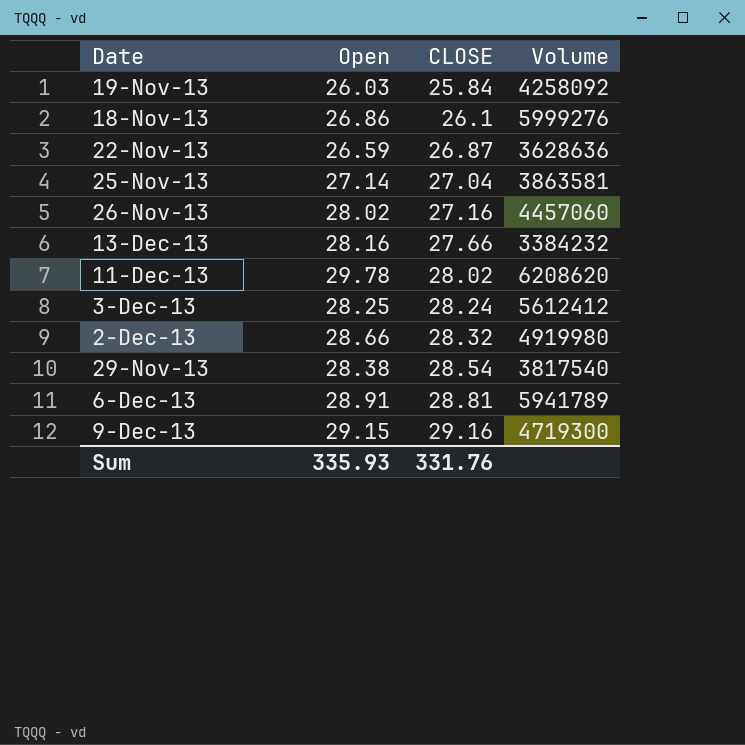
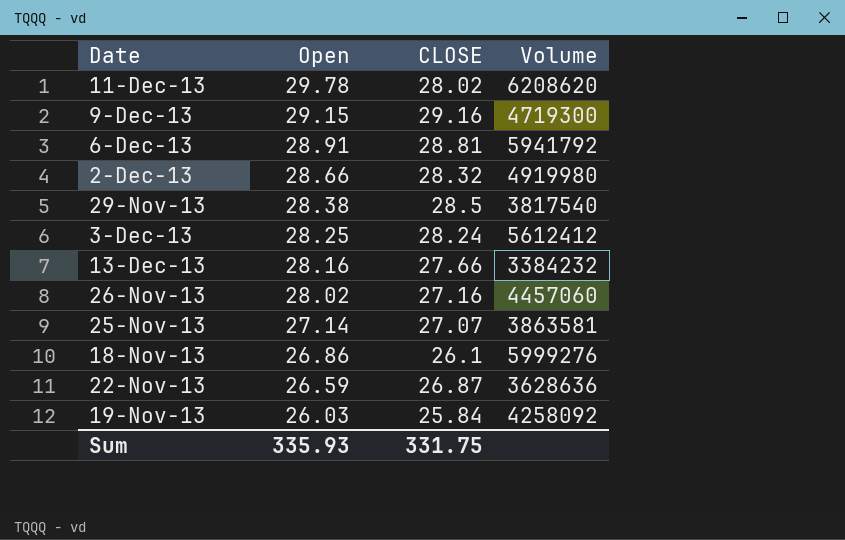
row order: CLOSE ascending -> Open descending
6-Dec-13 | Volume: 5941789 -> 5941792
29-Nov-13 | CLOSE: 28.54 -> 28.5
25-Nov-13 | CLOSE: 27.04 -> 27.07
Sum | CLOSE: 331.76 -> 331.75

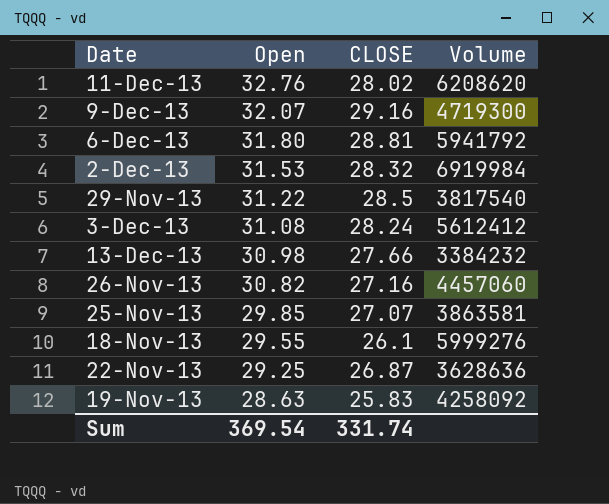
11-Dec-13 | Open: 29.78 -> 32.76
9-Dec-13 | Open: 29.15 -> 32.07
6-Dec-13 | Open: 28.91 -> 31.80
2-Dec-13 | Open: 28.66 -> 31.53
2-Dec-13 | Volume: 4919980 -> 6919984
29-Nov-13 | Open: 28.38 -> 31.22
3-Dec-13 | Open: 28.25 -> 31.08
13-Dec-13 | Open: 28.16 -> 30.98
26-Nov-13 | Open: 28.02 -> 30.82
25-Nov-13 | Open: 27.14 -> 29.85
18-Nov-13 | Open: 26.86 -> 29.55
22-Nov-13 | Open: 26.59 -> 29.25
19-Nov-13 | Open: 26.03 -> 28.63
19-Nov-13 | CLOSE: 25.84 -> 25.83
Sum | Open: 335.93 -> 369.54
Sum | CLOSE: 331.75 -> 331.74

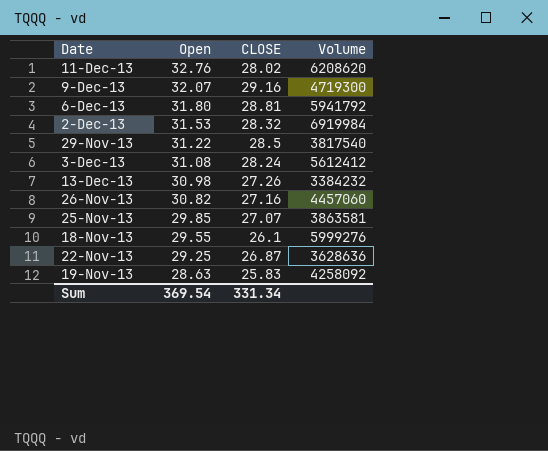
13-Dec-13 | CLOSE: 27.66 -> 27.26
Sum | CLOSE: 331.74 -> 331.34

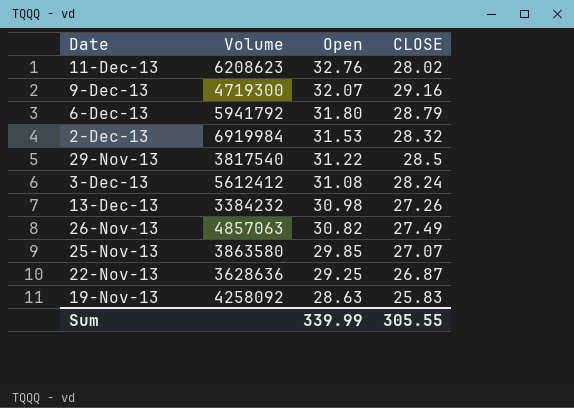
column Volume | position: 4 -> 2
row 18-Nov-13: 29.55 | 26.1 | 5999276 -> none
11-Dec-13 | Volume: 6208620 -> 6208623
6-Dec-13 | CLOSE: 28.81 -> 28.79
26-Nov-13 | Volume: 4457060 -> 4857063
26-Nov-13 | CLOSE: 27.16 -> 27.49
25-Nov-13 | Volume: 3863581 -> 3863580
Sum | Open: 369.54 -> 339.99
Sum | CLOSE: 331.34 -> 305.55

